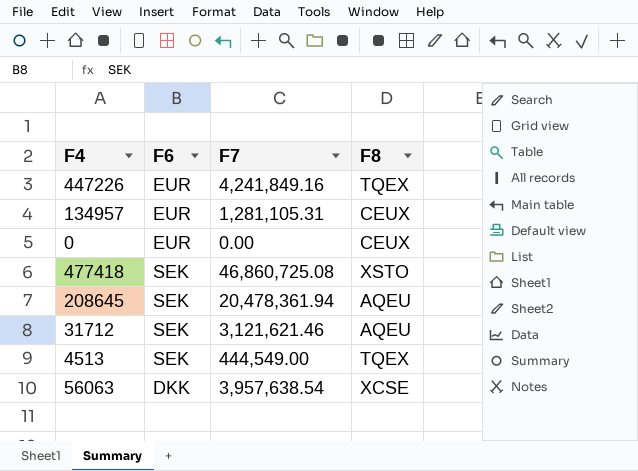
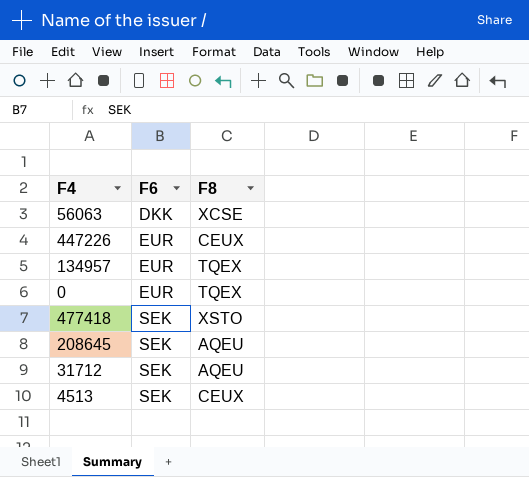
row order: none -> F6 ascending
column F7 | position: 3 -> none
447226 | F8: TQEX -> CEUX
134957 | F8: CEUX -> TQEX
0 | F8: CEUX -> TQEX
4513 | F8: TQEX -> CEUX

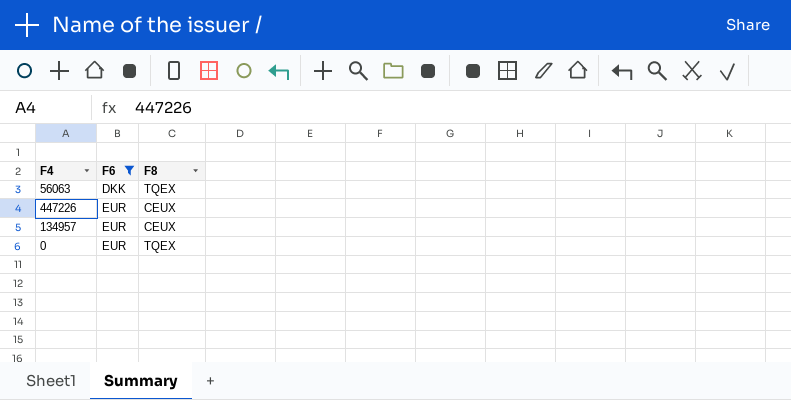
filter: none -> F6 != SEK
56063 | F8: XCSE -> TQEX
134957 | F8: TQEX -> CEUX

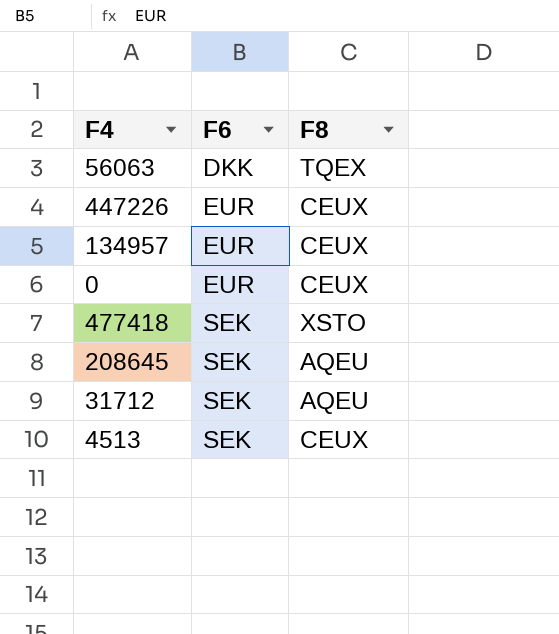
filter: F6 != SEK -> none
0 | F8: TQEX -> CEUX

